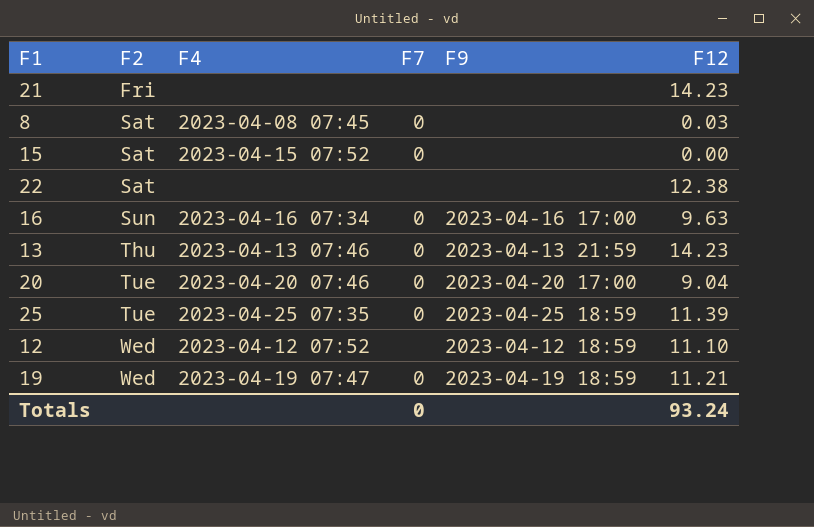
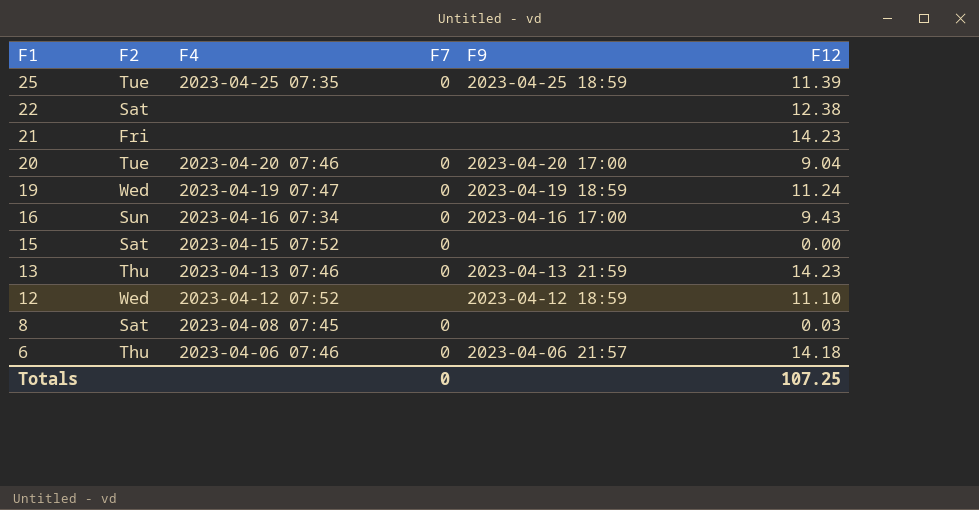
row order: F2 ascending -> F1 descending
19 | F12: 11.21 -> 11.24
16 | F12: 9.63 -> 9.43
row 6: none -> Thu | 2023-04-06 07:46 | 0 | 2023-04-06 21:57 | 14.18
Totals | F12: 93.24 -> 107.25

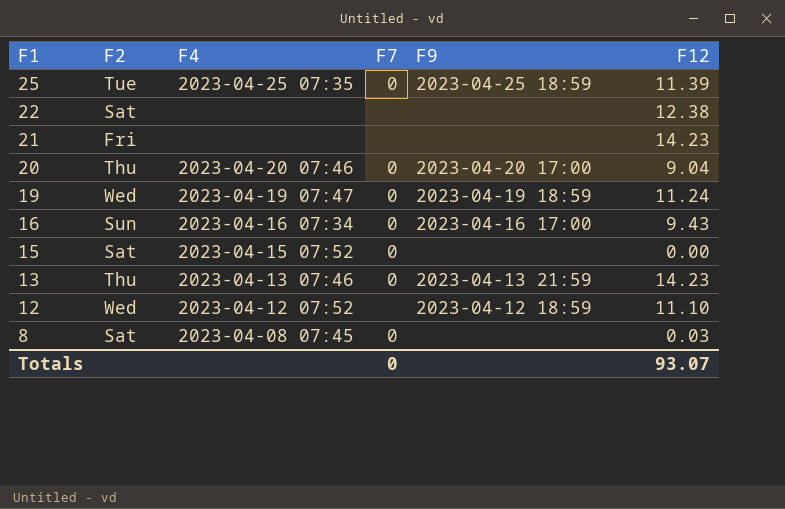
row 6: Thu | 2023-04-06 07:46 | 0 | 2023-04-06 21:57 | 14.18 -> none
20 | F2: Tue -> Thu
Totals | F12: 107.25 -> 93.07

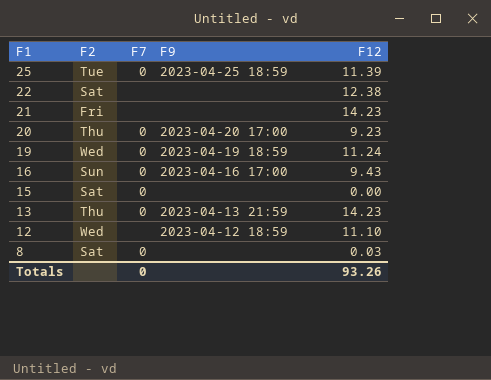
column F4 | position: 3 -> none
20 | F12: 9.04 -> 9.23
Totals | F12: 93.07 -> 93.26

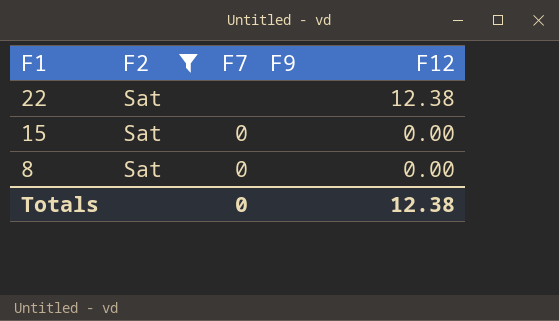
filter: none -> F2 = Sat
8 | F12: 0.03 -> 0.00
Totals | F12: 93.26 -> 12.38

